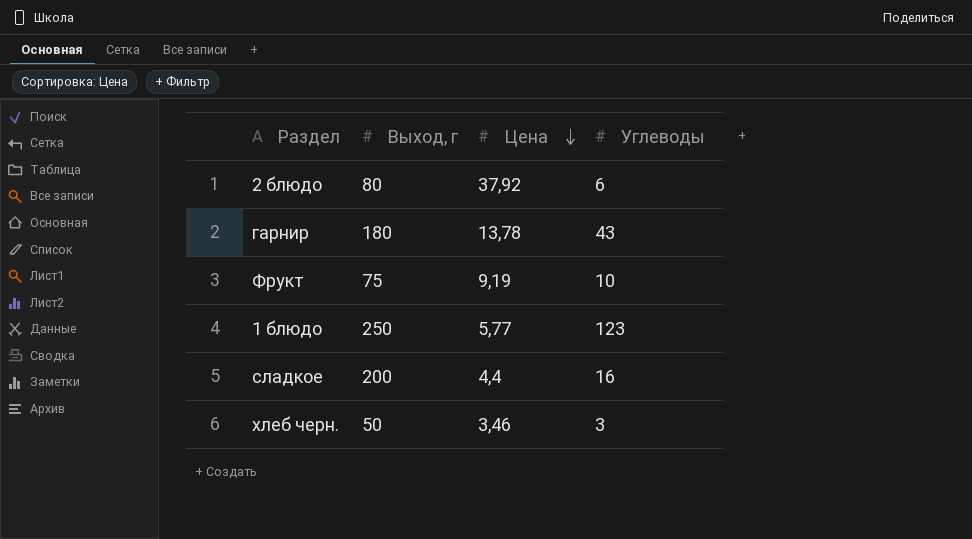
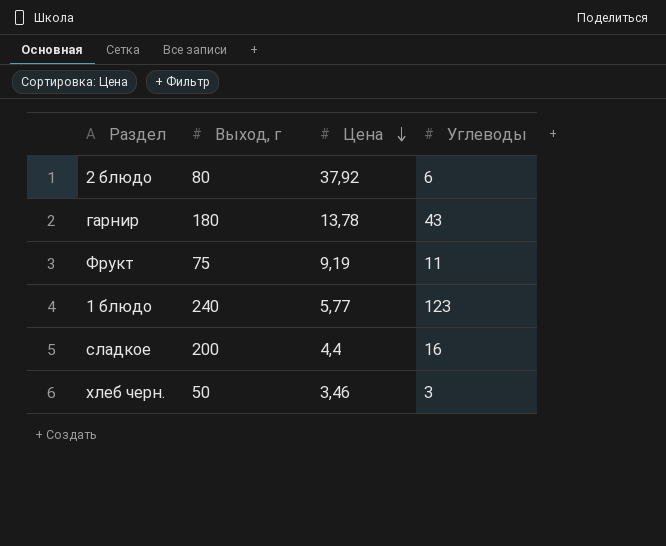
Фрукт | Углеводы: 10 -> 11
1 блюдо | Выход, г: 250 -> 240

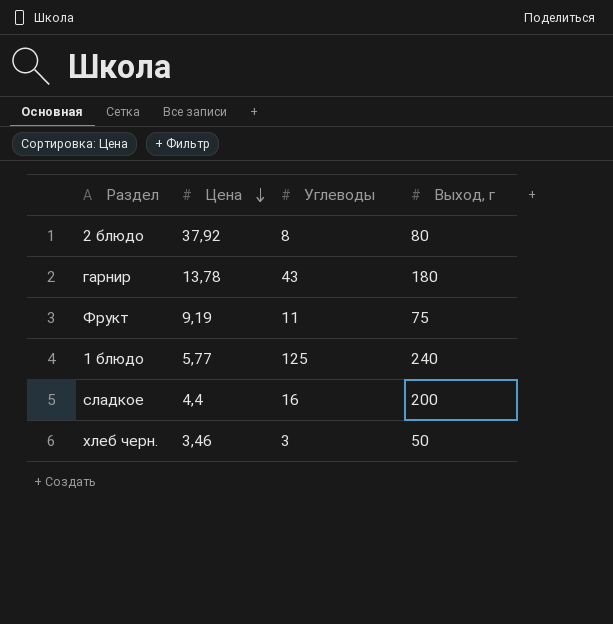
column Выход, г | position: 2 -> 4
2 блюдо | Углеводы: 6 -> 8
1 блюдо | Углеводы: 123 -> 125

